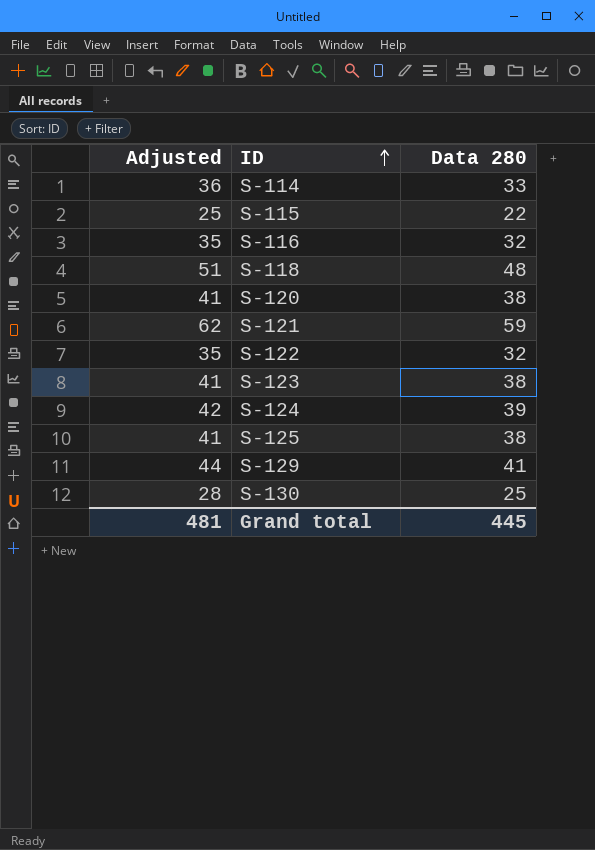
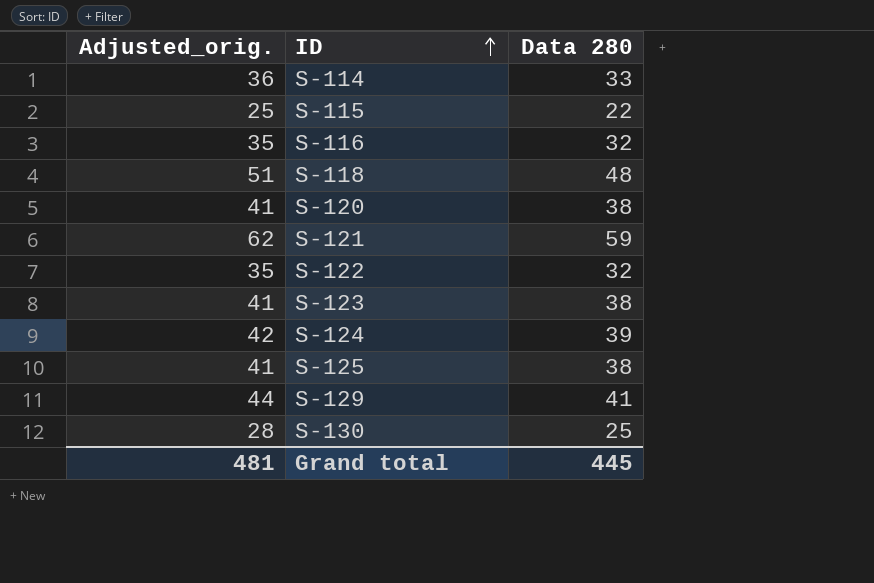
column name: Adjusted -> Adjusted_orig.

